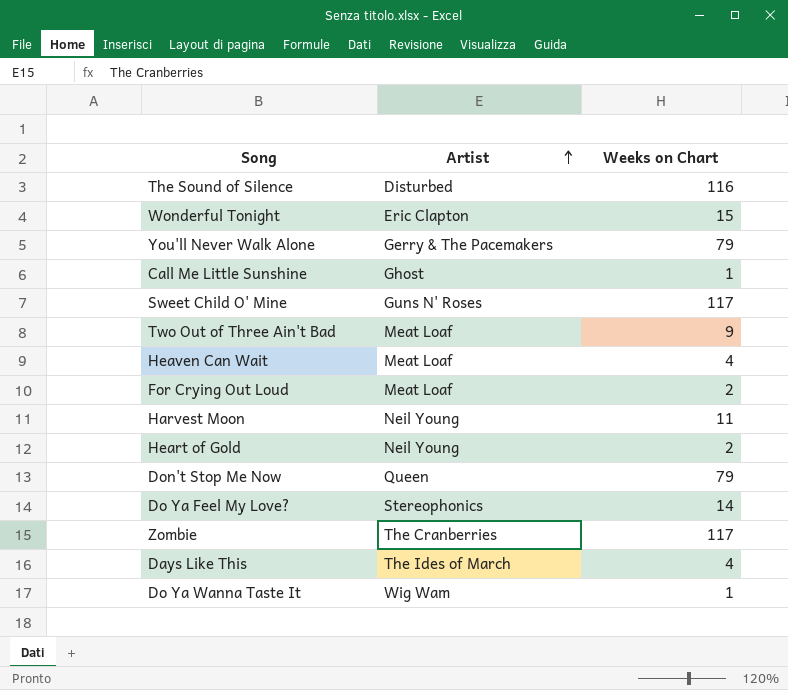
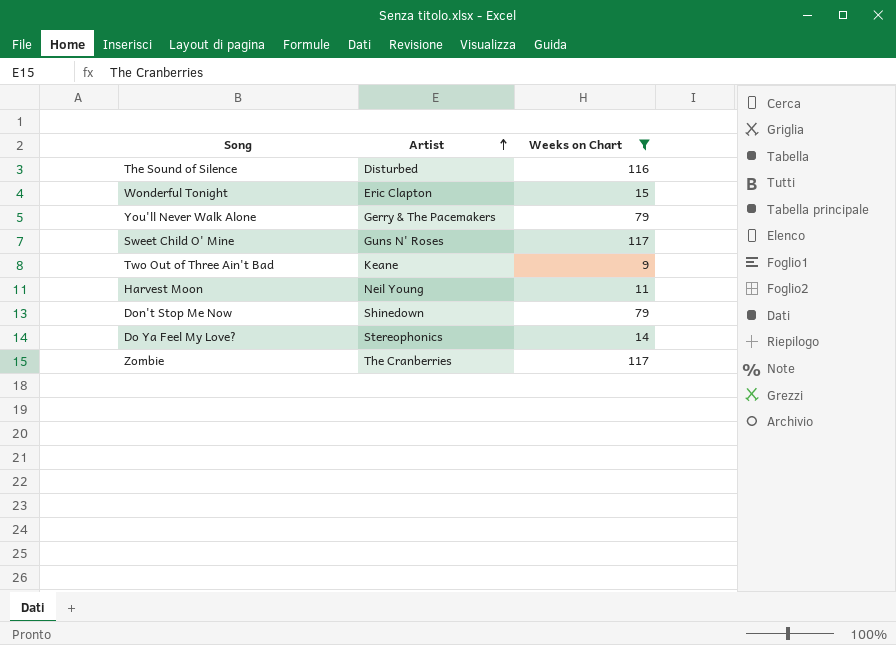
filter: none -> Weeks on Chart >= 9
Two Out of Three Ain't Bad | Artist: Meat Loaf -> Keane
Don't Stop Me Now | Artist: Queen -> Shinedown

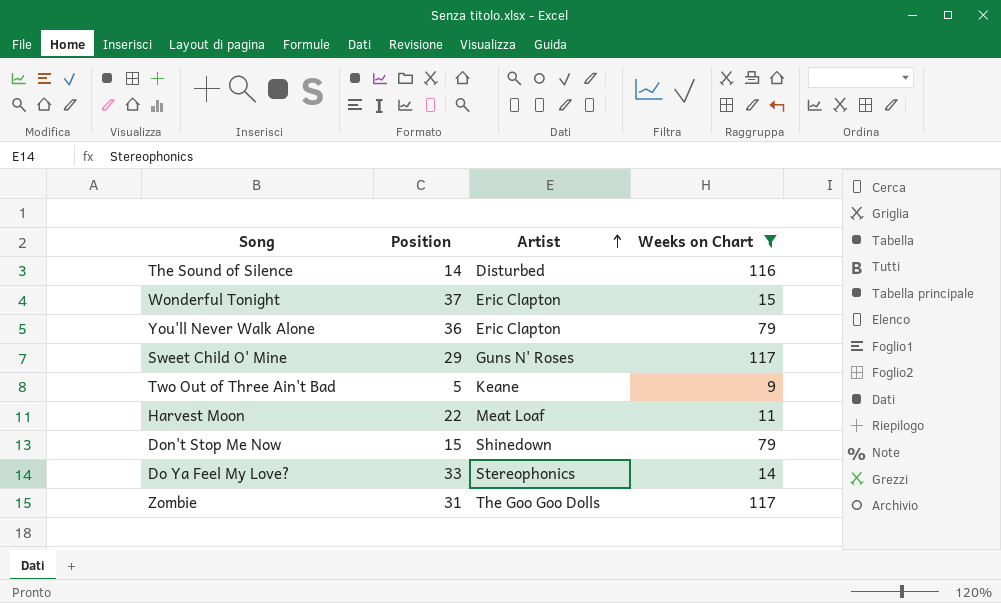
column Position | position: none -> 2
You'll Never Walk Alone | Artist: Gerry & The Pacemakers -> Eric Clapton
Harvest Moon | Artist: Neil Young -> Meat Loaf
Zombie | Artist: The Cranberries -> The Goo Goo Dolls

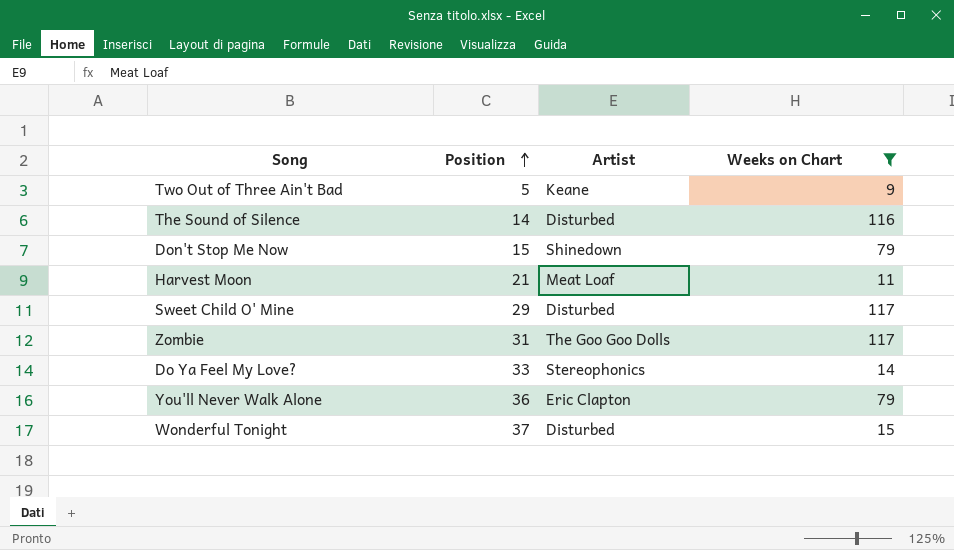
row order: Artist ascending -> Position ascending
Harvest Moon | Position: 22 -> 21
Sweet Child O' Mine | Artist: Guns N' Roses -> Disturbed
Wonderful Tonight | Artist: Eric Clapton -> Disturbed

